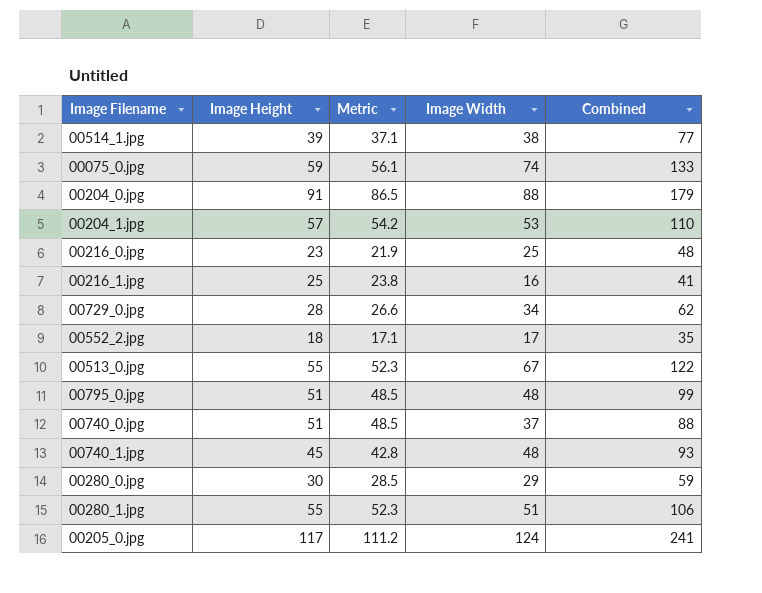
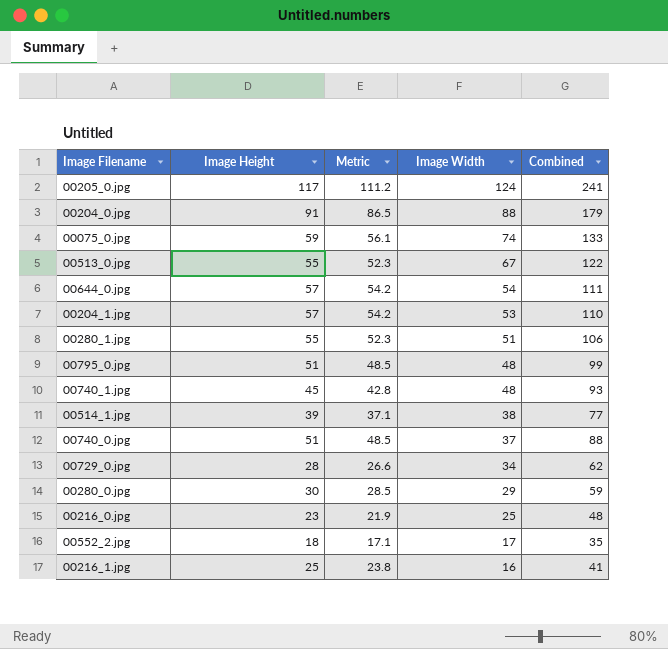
row order: none -> Image Width descending
row 00644_0.jpg: none -> 57 | 54.2 | 54 | 111

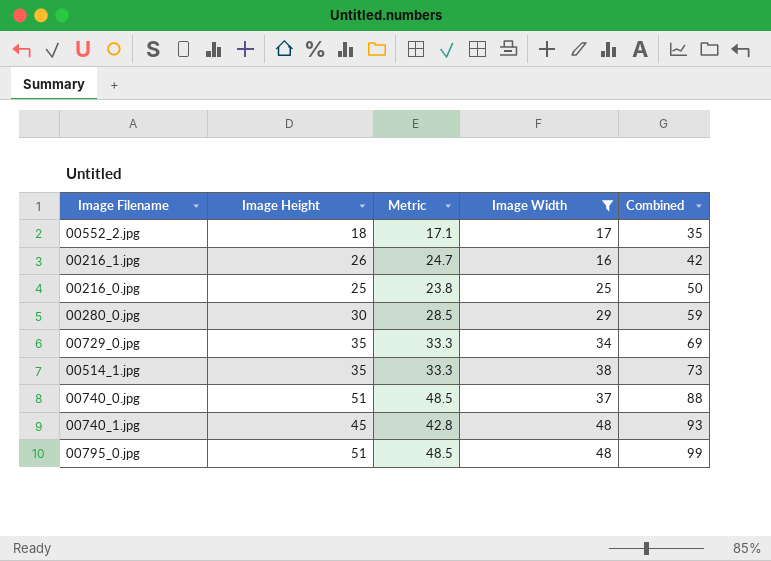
filter: none -> Image Width <= 48
row order: Image Width descending -> Combined ascending
00216_1.jpg | Image Height: 25 -> 26
00216_1.jpg | Metric: 23.8 -> 24.7
00216_1.jpg | Combined: 41 -> 42
00216_0.jpg | Image Height: 23 -> 25
00216_0.jpg | Metric: 21.9 -> 23.8
00216_0.jpg | Combined: 48 -> 50
00729_0.jpg | Image Height: 28 -> 35
00729_0.jpg | Metric: 26.6 -> 33.3
00729_0.jpg | Combined: 62 -> 69
00514_1.jpg | Image Height: 39 -> 35
00514_1.jpg | Metric: 37.1 -> 33.3
00514_1.jpg | Combined: 77 -> 73

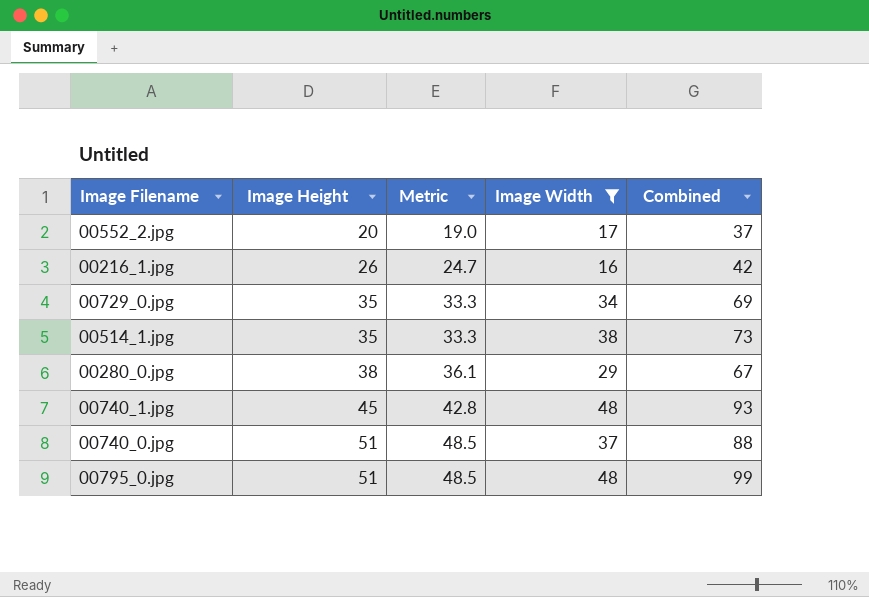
row order: Combined ascending -> Image Height ascending
row 00216_0.jpg: 25 | 23.8 | 25 | 50 -> none
00552_2.jpg | Image Height: 18 -> 20
00552_2.jpg | Metric: 17.1 -> 19.0
00552_2.jpg | Combined: 35 -> 37
00280_0.jpg | Image Height: 30 -> 38
00280_0.jpg | Metric: 28.5 -> 36.1
00280_0.jpg | Combined: 59 -> 67

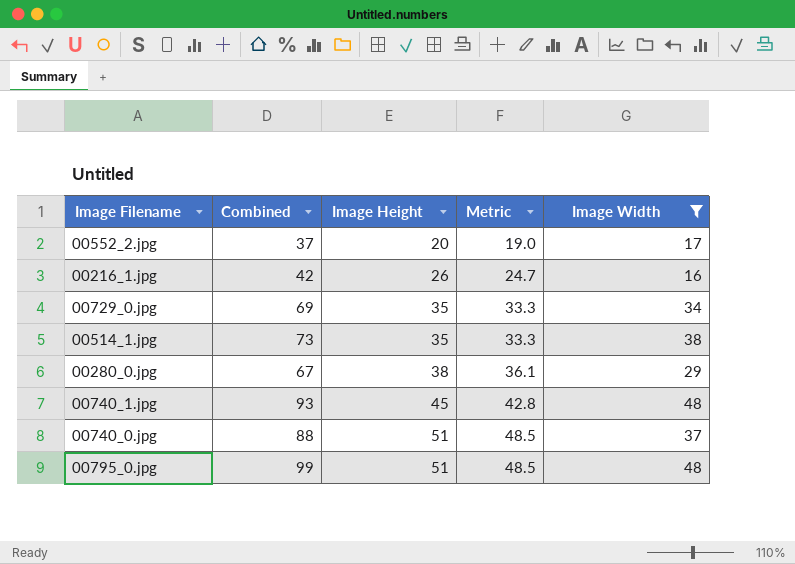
column Combined | position: 5 -> 2

